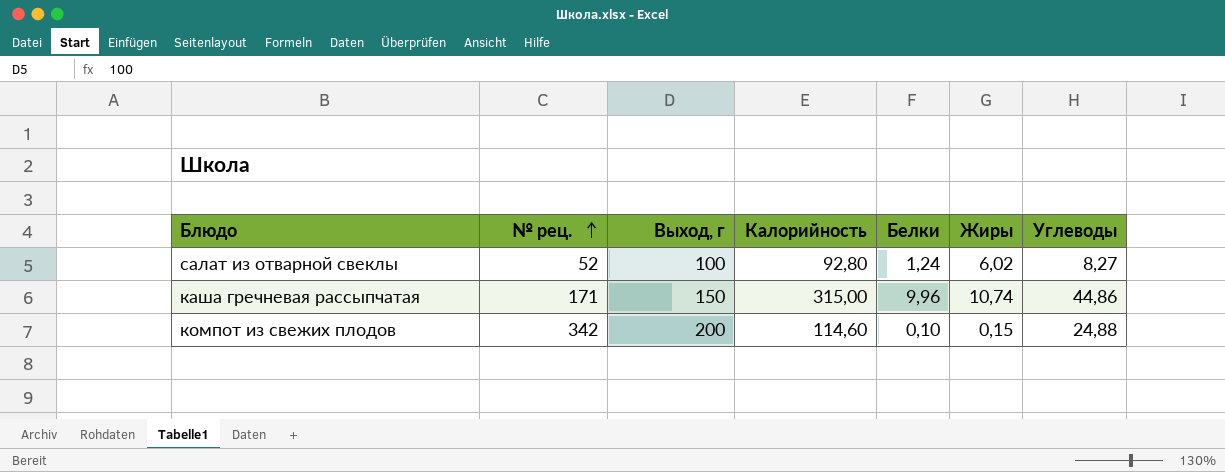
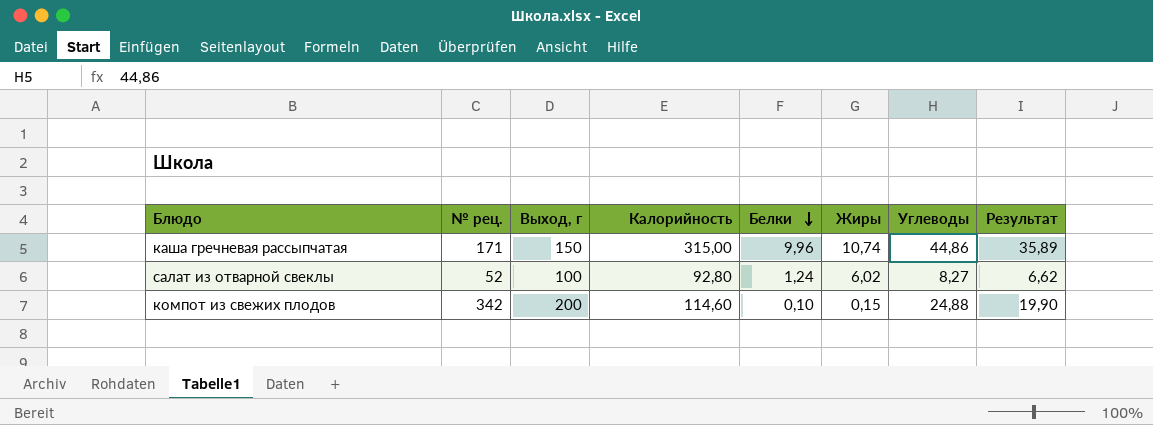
row order: № рец. ascending -> Белки descending
column Результат | formula: none -> [Углеводы] * 0,8

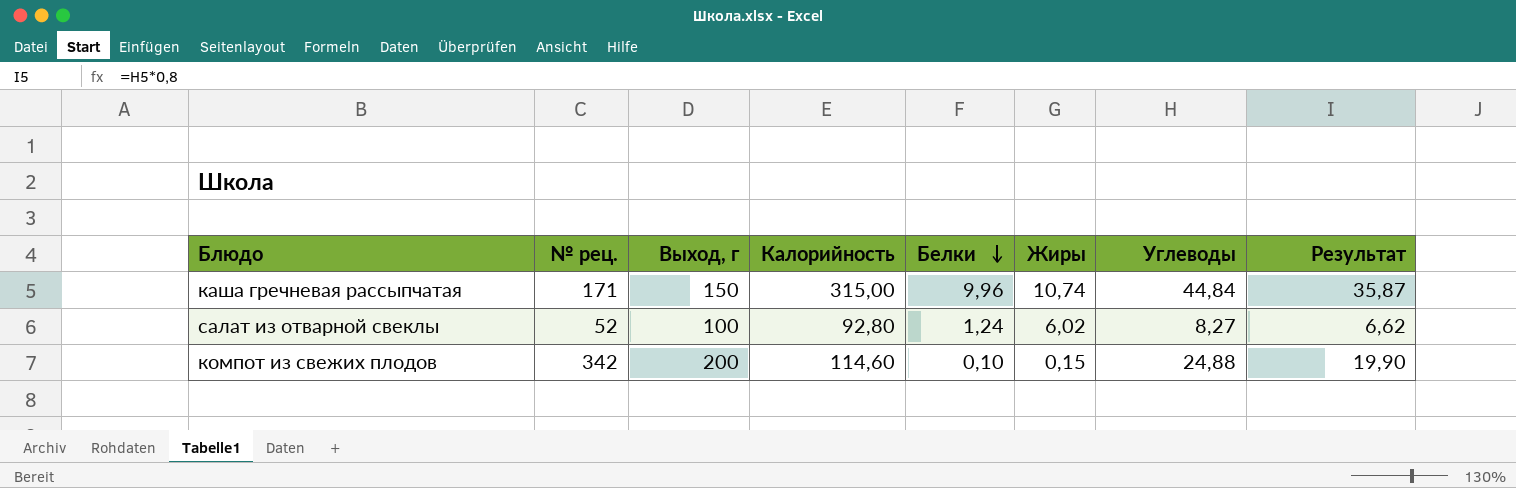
каша гречневая рассыпчатая | Углеводы: 44,86 -> 44,84
каша гречневая рассыпчатая | Результат: 35,89 -> 35,87

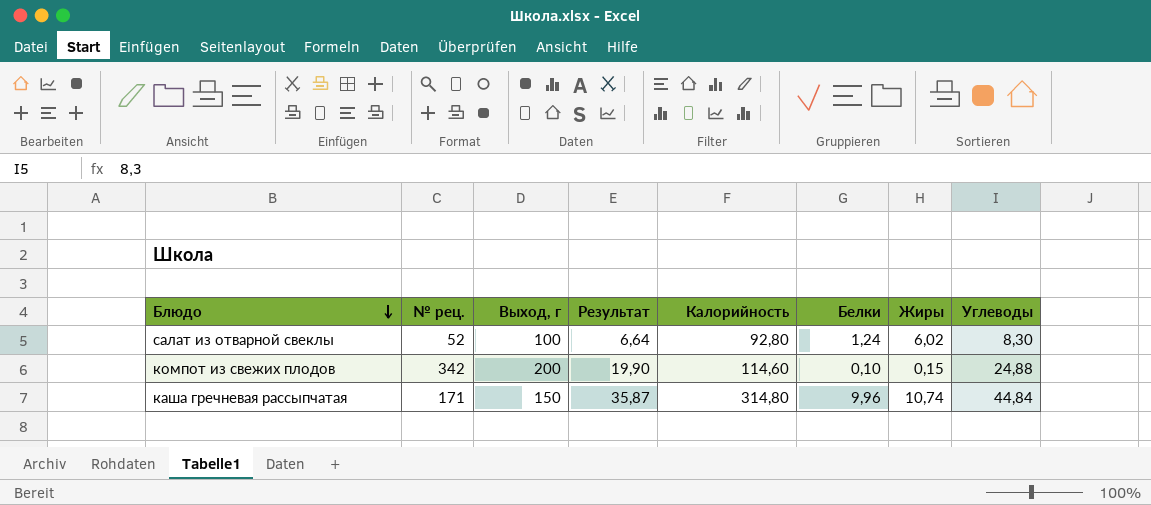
row order: Белки descending -> Блюдо descending
column Результат | position: 8 -> 4
салат из отварной свеклы | Результат: 6,62 -> 6,64
салат из отварной свеклы | Углеводы: 8,27 -> 8,30
каша гречневая рассыпчатая | Калорийность: 315,00 -> 314,80

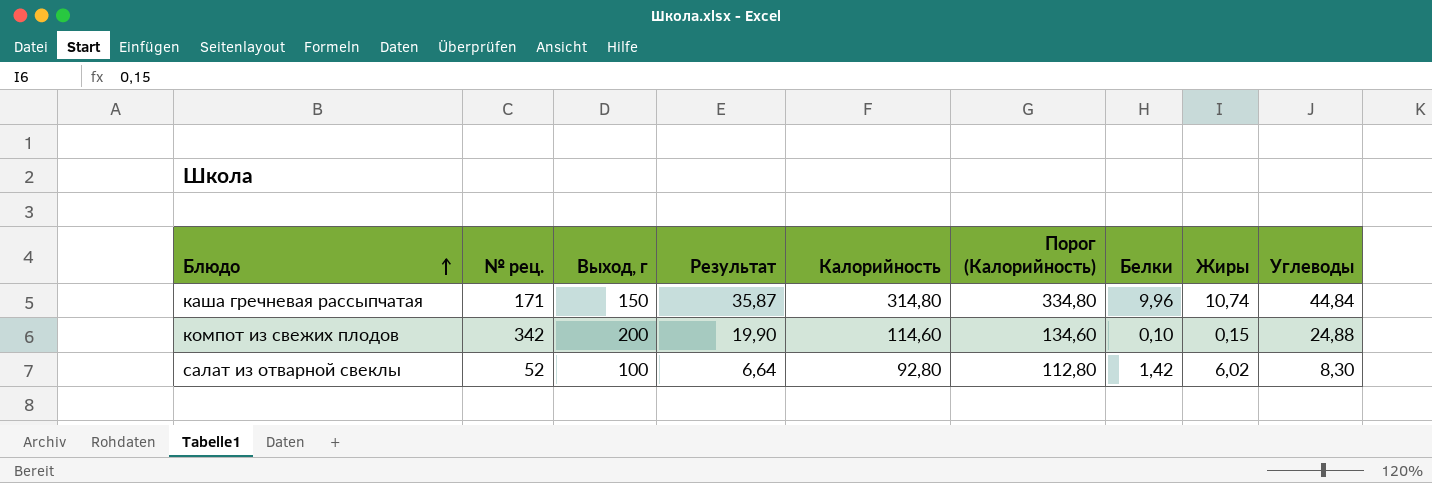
row order: Блюдо descending -> Блюдо ascending
column Порог (Калорийность) | formula: none -> [Калорийность] + 20
салат из отварной свеклы | Белки: 1,24 -> 1,42

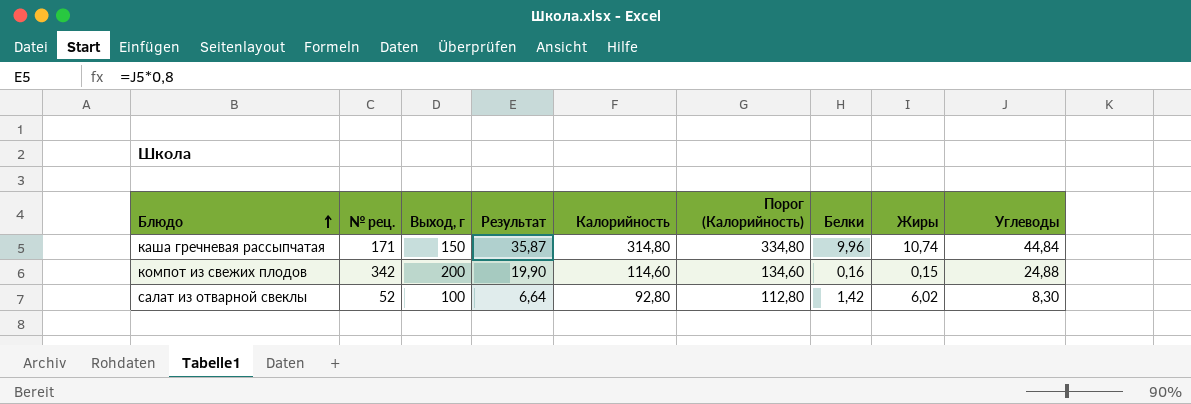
компот из свежих плодов | Белки: 0,10 -> 0,16

